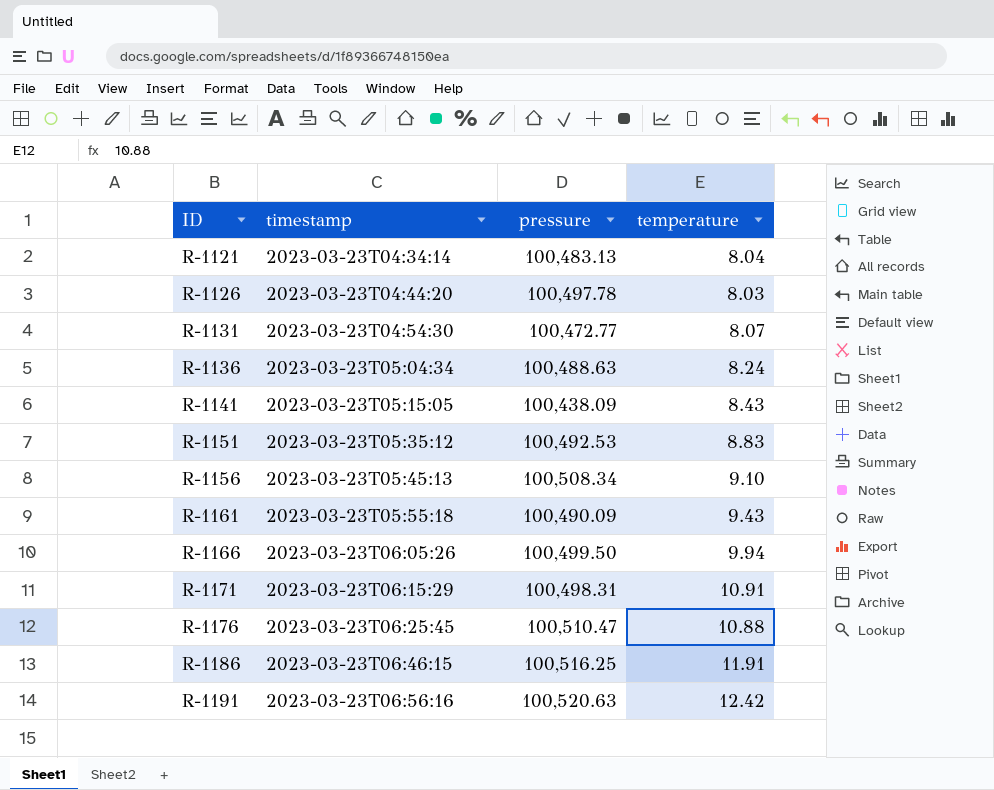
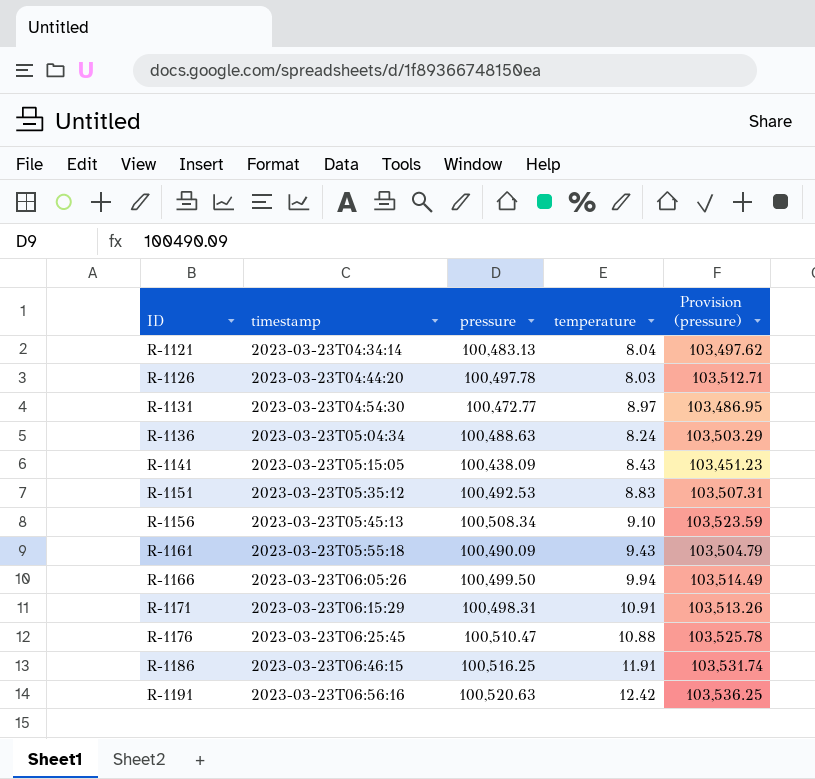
column Provision (pressure) | formula: none -> [pressure] * 1.03
R-1131 | temperature: 8.07 -> 8.97

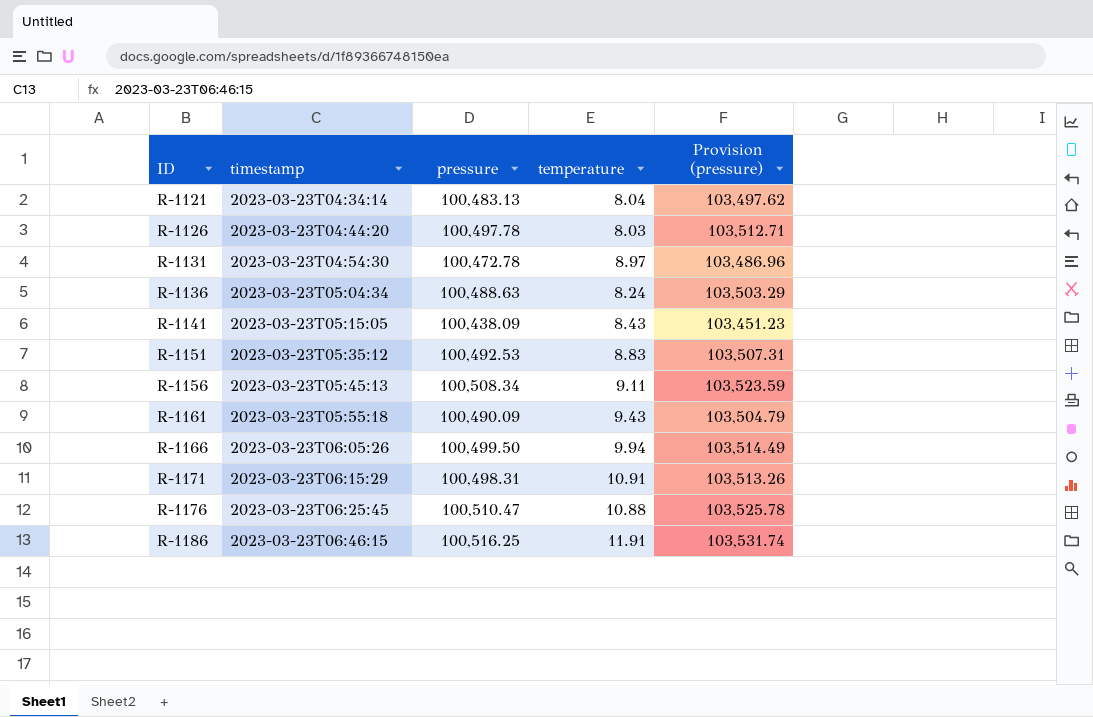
row R-1191: 2023-03-23T06:56:16 | 100,520.63 | 12.42 | 103,536.25 -> none
R-1131 | pressure: 100,472.77 -> 100,472.78
R-1131 | Provision (pressure): 103,486.95 -> 103,486.96
R-1156 | temperature: 9.10 -> 9.11

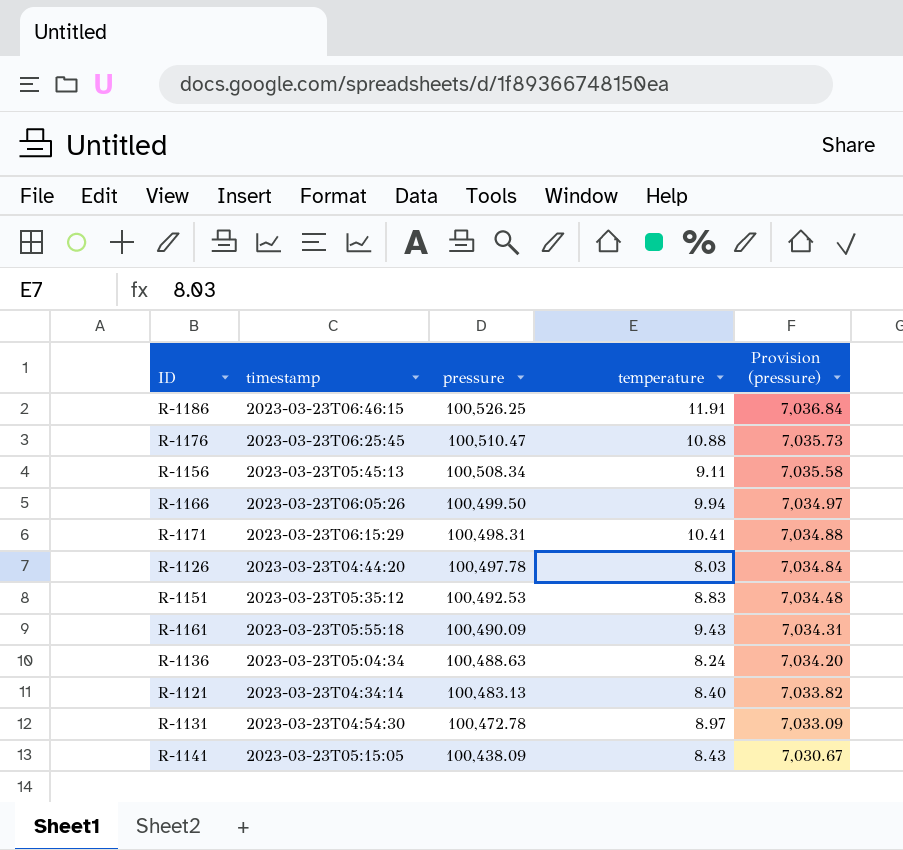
row order: ID ascending -> pressure descending
column Provision (pressure) | formula: [pressure] * 1.03 -> [pressure] * 0.07
R-1186 | pressure: 100,516.25 -> 100,526.25
R-1171 | temperature: 10.91 -> 10.41
R-1121 | temperature: 8.04 -> 8.40

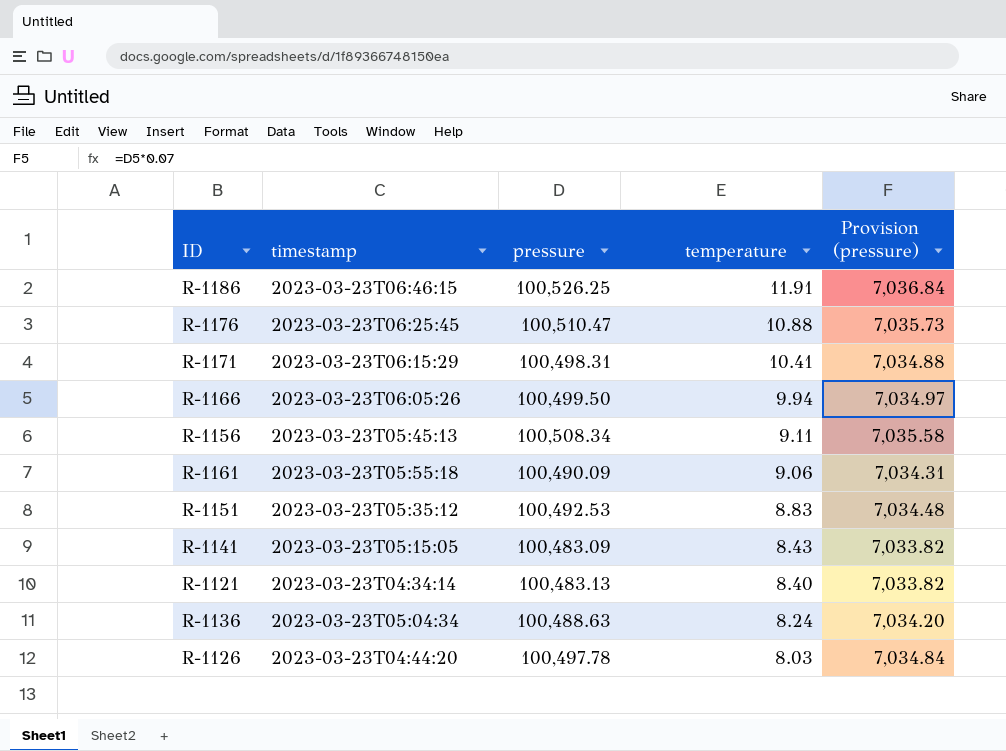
row order: pressure descending -> temperature descending
row R-1131: 2023-03-23T04:54:30 | 100,472.78 | 8.97 | 7,033.09 -> none
R-1161 | temperature: 9.43 -> 9.06
R-1141 | pressure: 100,438.09 -> 100,483.09
R-1141 | Provision (pressure): 7,030.67 -> 7,033.82

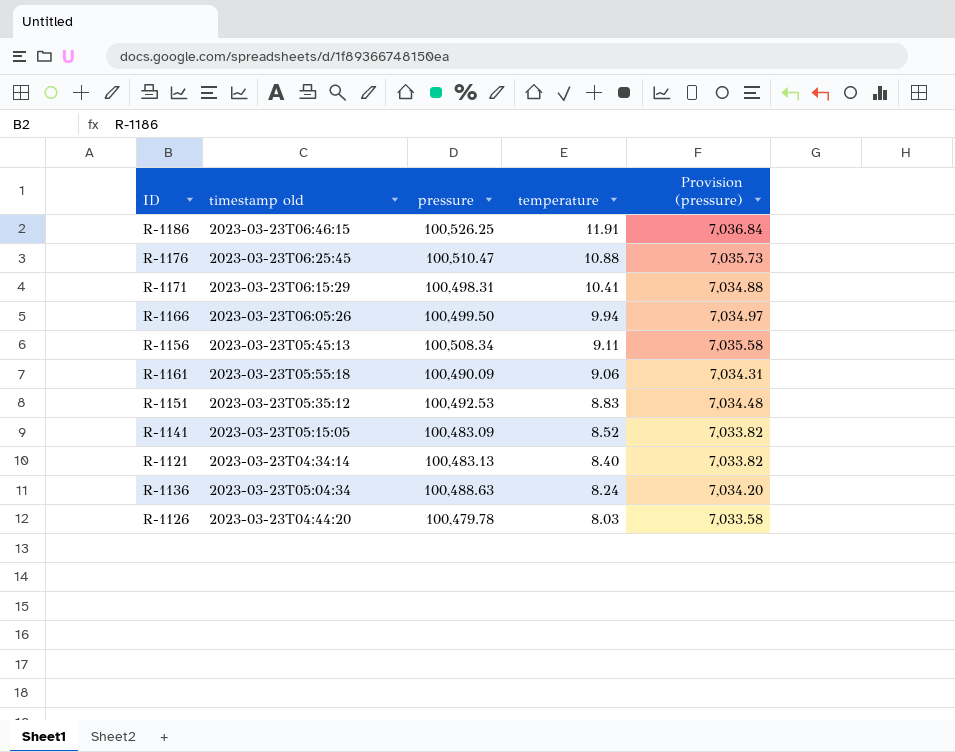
column name: timestamp -> timestamp old
R-1141 | temperature: 8.43 -> 8.52
R-1126 | pressure: 100,497.78 -> 100,479.78
R-1126 | Provision (pressure): 7,034.84 -> 7,033.58

